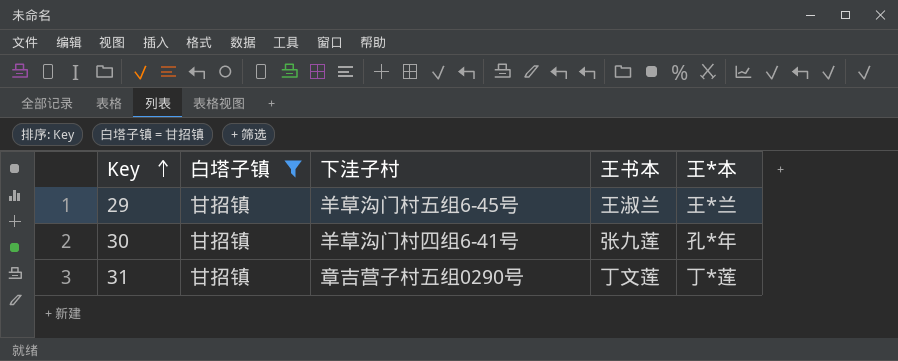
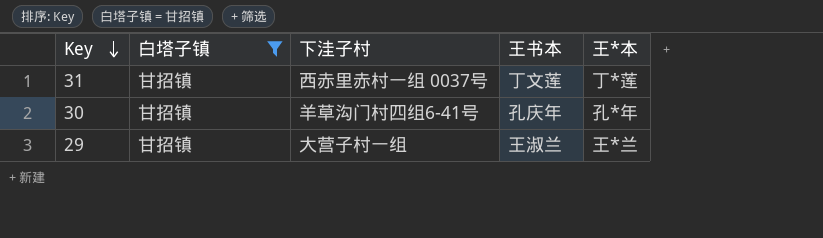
row order: Key ascending -> Key descending
31 | 下洼子村: 章吉营子村五组0290号 -> 西赤里赤村一组 0037号
30 | 王书本: 张九莲 -> 孔庆年
29 | 下洼子村: 羊草沟门村五组6-45号 -> 大营子村一组

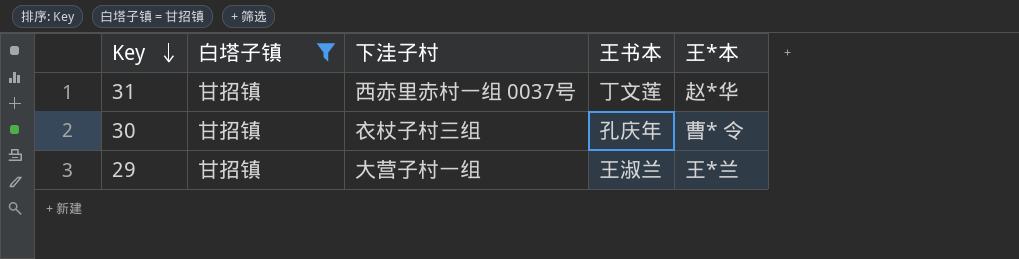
31 | 王*本: 丁*莲 -> 赵*华
30 | 下洼子村: 羊草沟门村四组6-41号 -> 衣杖子村三组
30 | 王*本: 孔*年 -> 曹* 令

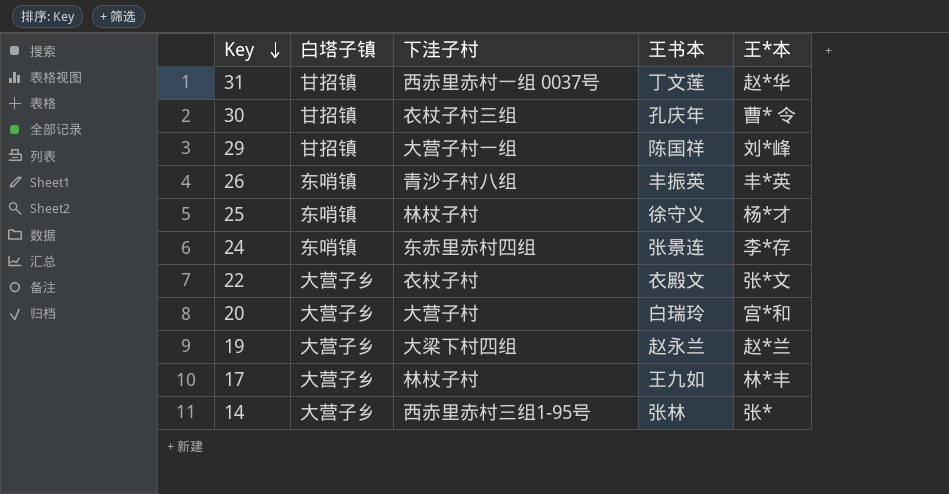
filter: 白塔子镇 = 甘招镇 -> none
29 | 王书本: 王淑兰 -> 陈国祥
29 | 王*本: 王*兰 -> 刘*峰

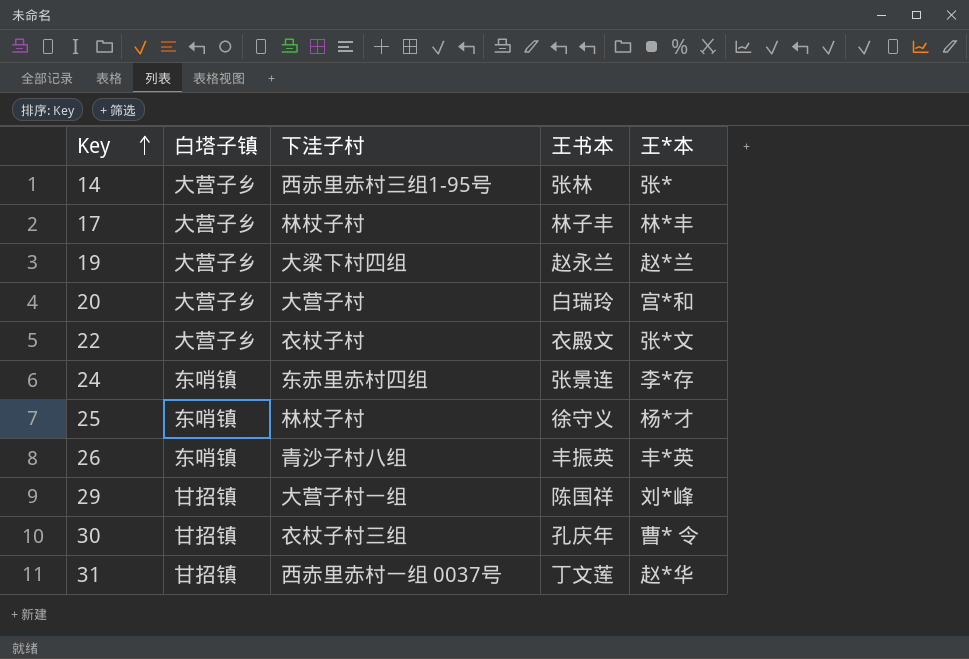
row order: Key descending -> Key ascending
17 | 王书本: 王九如 -> 林子丰

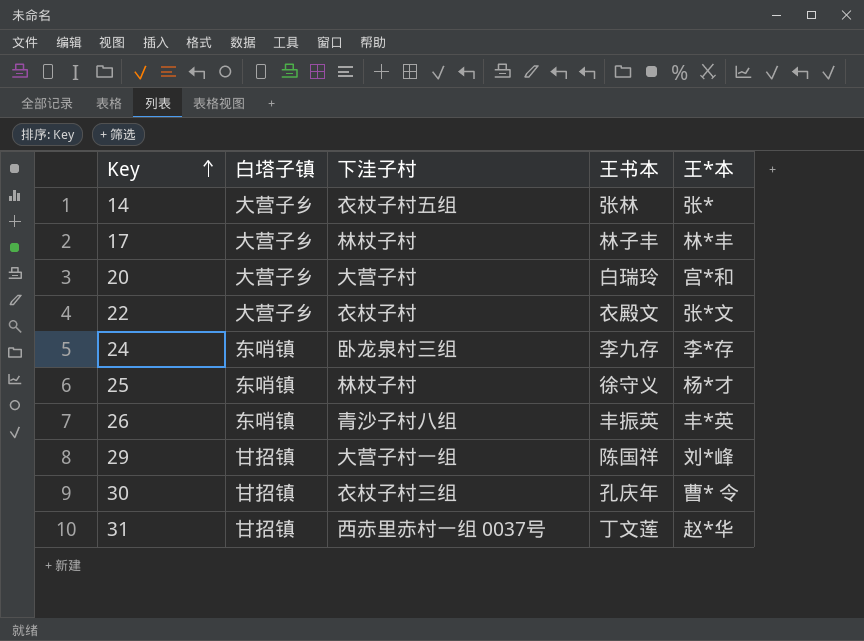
row 19: 大营子乡 | 大梁下村四组 | 赵永兰 | 赵*兰 -> none
14 | 下洼子村: 西赤里赤村三组1-95号 -> 衣杖子村五组
24 | 下洼子村: 东赤里赤村四组 -> 卧龙泉村三组
24 | 王书本: 张景连 -> 李九存

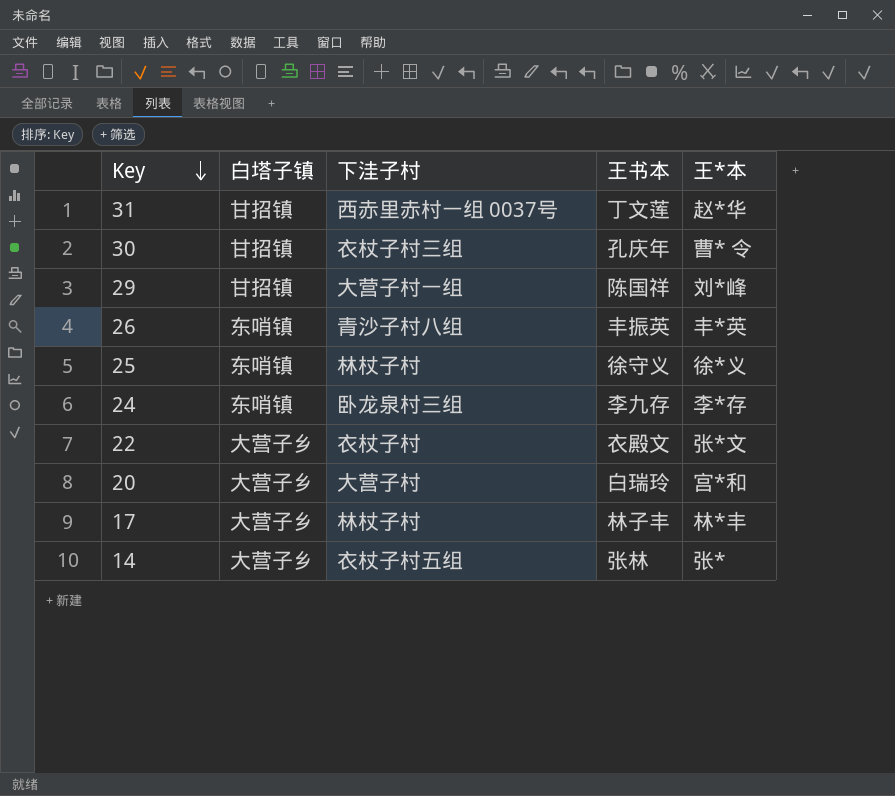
row order: Key ascending -> Key descending
25 | 王*本: 杨*才 -> 徐*义

